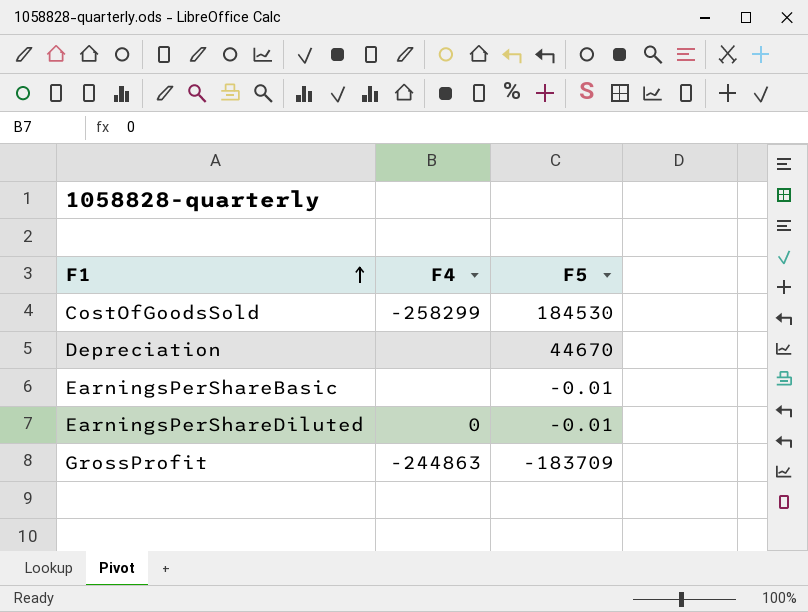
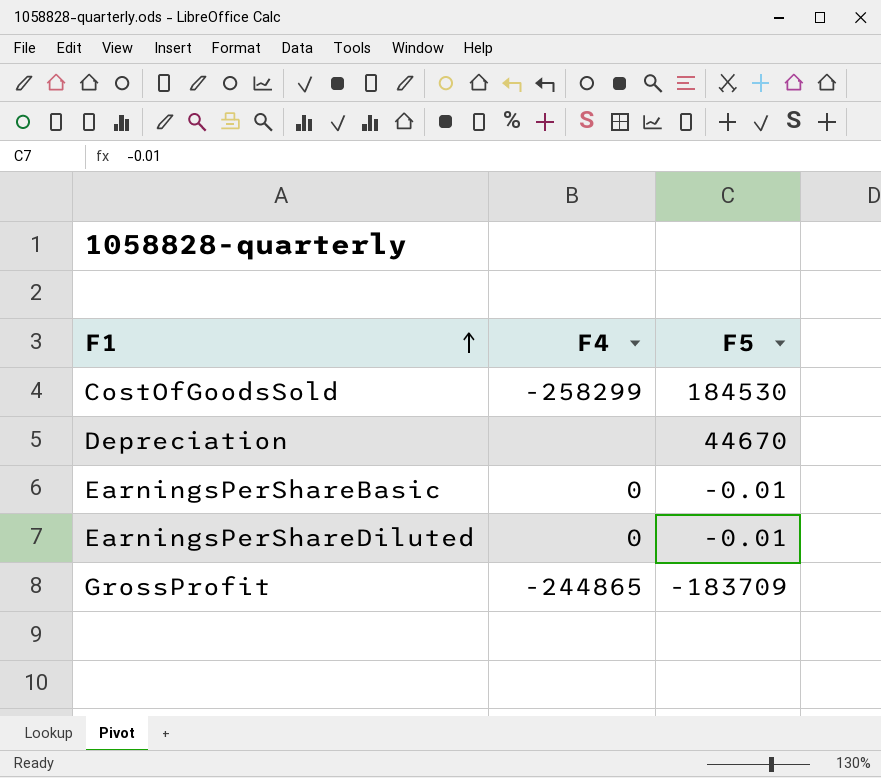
EarningsPerShareBasic | F4: none -> 0
GrossProfit | F4: -244863 -> -244865

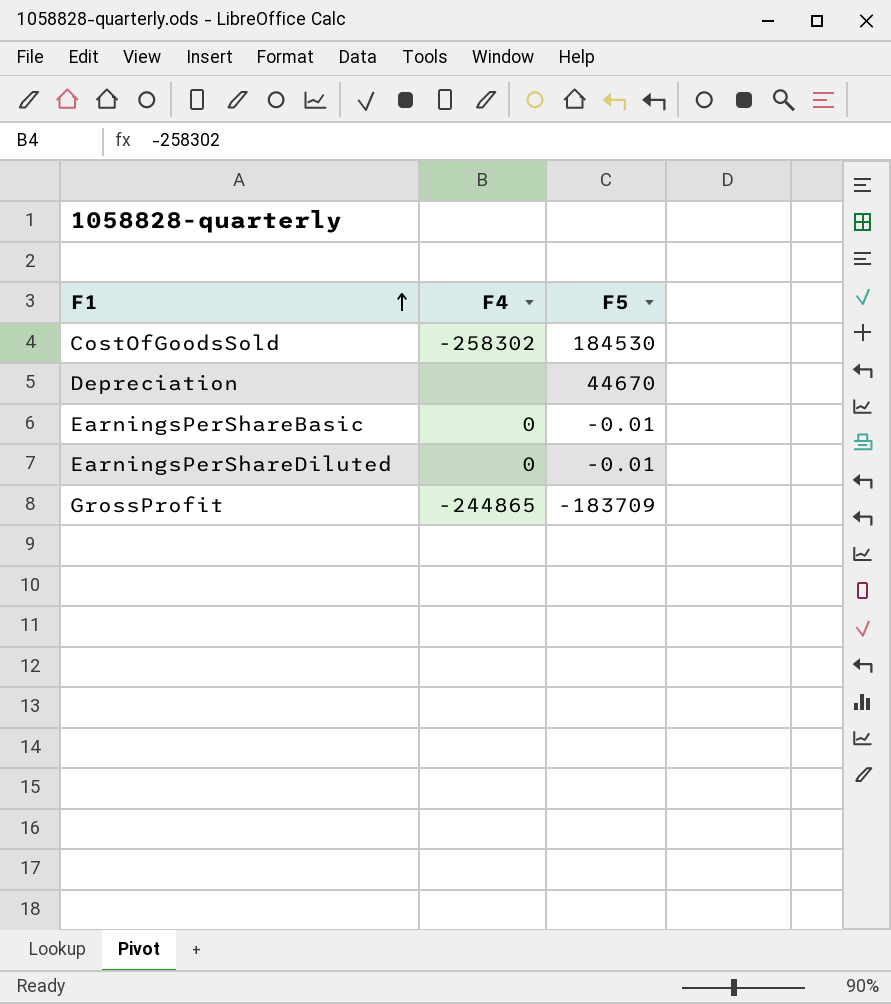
CostOfGoodsSold | F4: -258299 -> -258302

